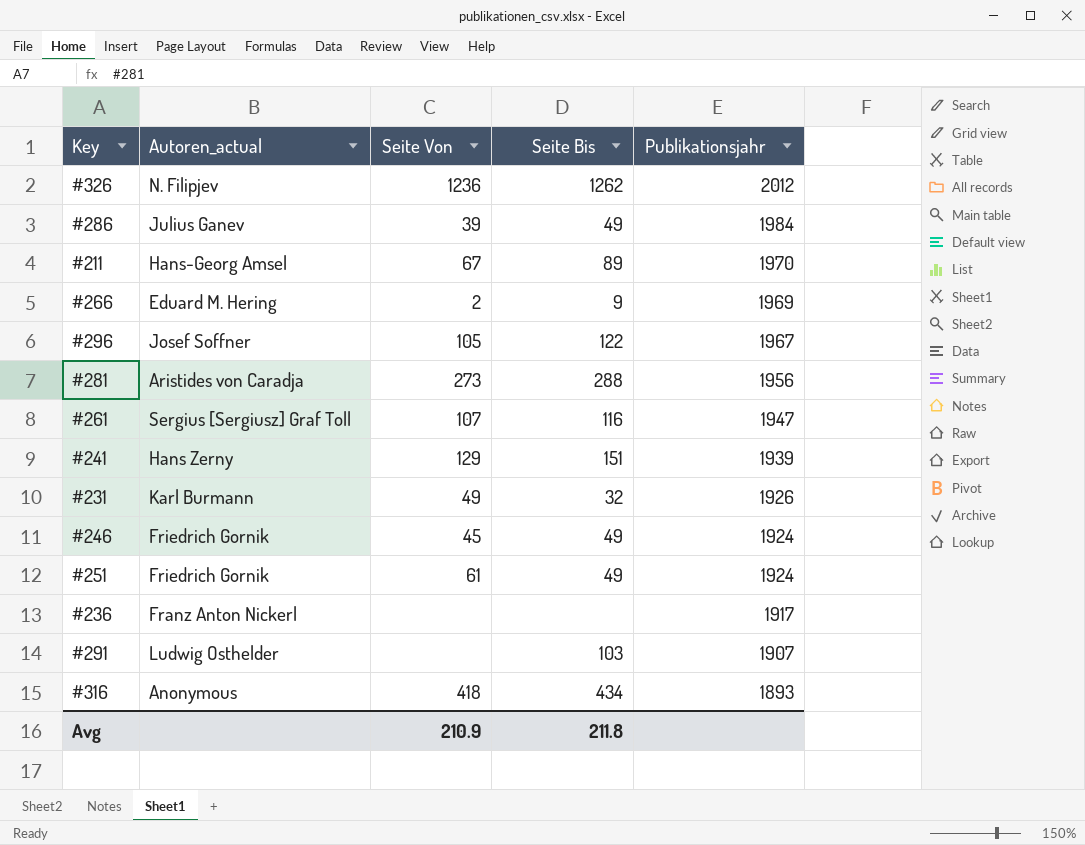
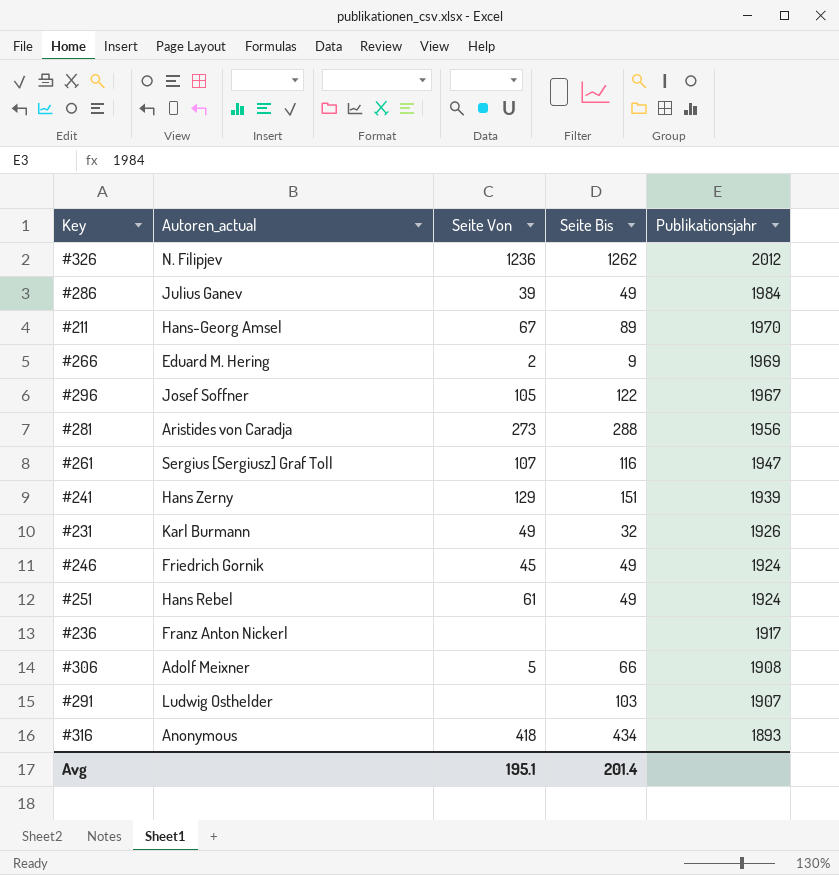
#251 | Autoren_actual: Friedrich Gornik -> Hans Rebel
row #306: none -> Adolf Meixner | 5 | 66 | 1908
Avg | Seite Von: 210.9 -> 195.1
Avg | Seite Bis: 211.8 -> 201.4

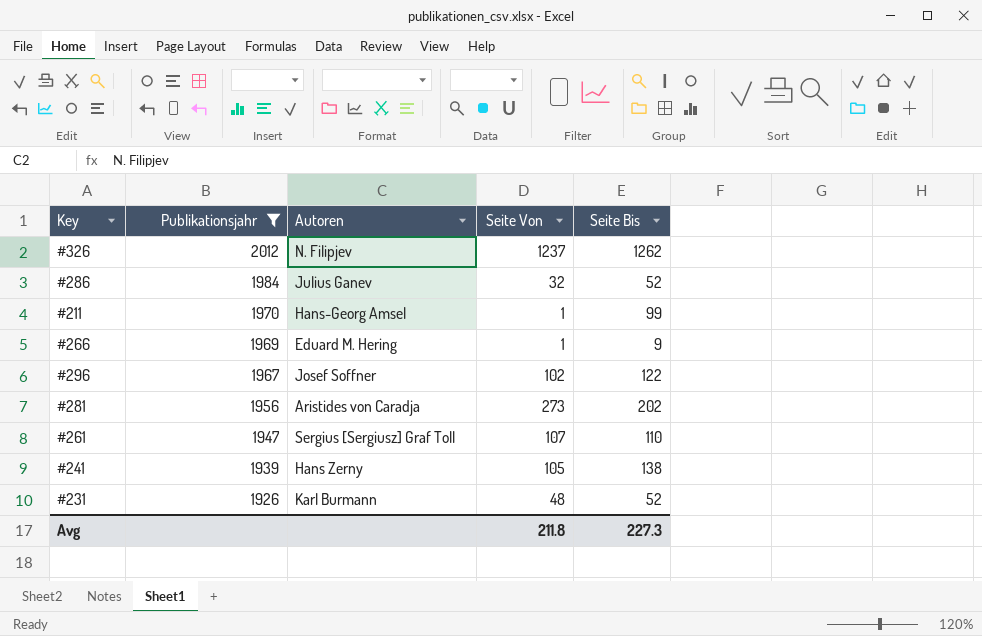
filter: none -> Publikationsjahr >= 1926
column Publikationsjahr | position: 5 -> 2
column name: Autoren_actual -> Autoren
#326 | Seite Von: 1236 -> 1237
#286 | Seite Von: 39 -> 32
#286 | Seite Bis: 49 -> 52
#211 | Seite Von: 67 -> 1
#211 | Seite Bis: 89 -> 99
#266 | Seite Von: 2 -> 1
#296 | Seite Von: 105 -> 102
#281 | Seite Bis: 288 -> 202
#261 | Seite Bis: 116 -> 110
#241 | Seite Von: 129 -> 105
#241 | Seite Bis: 151 -> 138
#231 | Seite Von: 49 -> 48
#231 | Seite Bis: 32 -> 52
Avg | Seite Von: 195.1 -> 211.8
Avg | Seite Bis: 201.4 -> 227.3

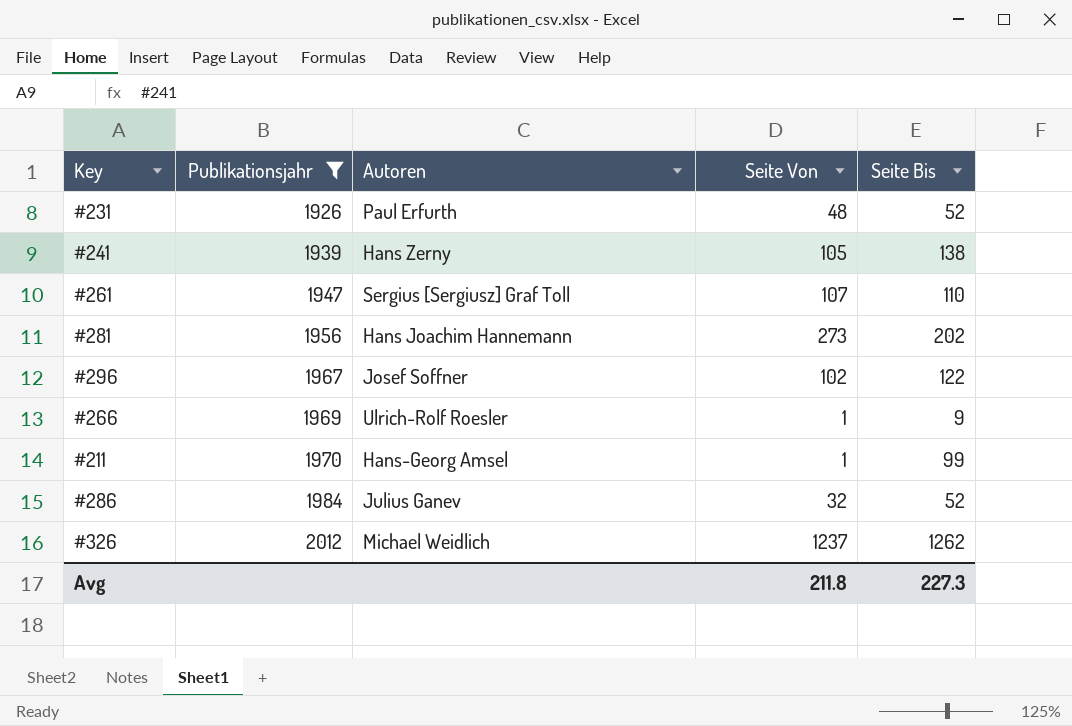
row order: Publikationsjahr descending -> Publikationsjahr ascending
#231 | Autoren: Karl Burmann -> Paul Erfurth
#281 | Autoren: Aristides von Caradja -> Hans Joachim Hannemann
#266 | Autoren: Eduard M. Hering -> Ulrich-Rolf Roesler
#326 | Autoren: N. Filipjev -> Michael Weidlich

